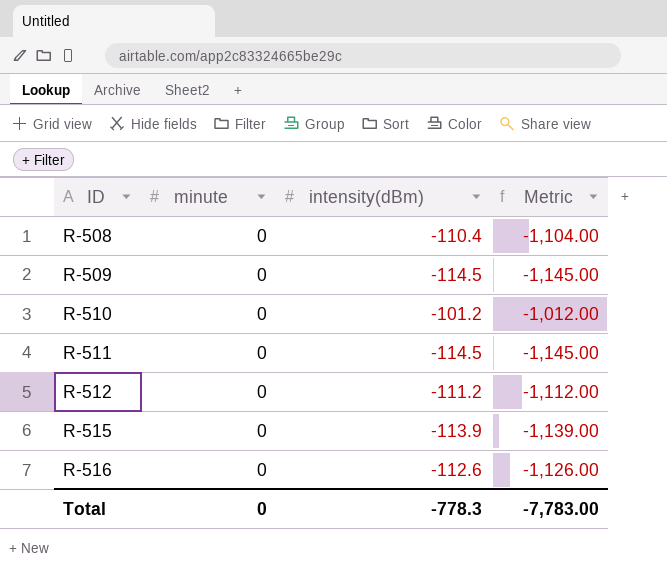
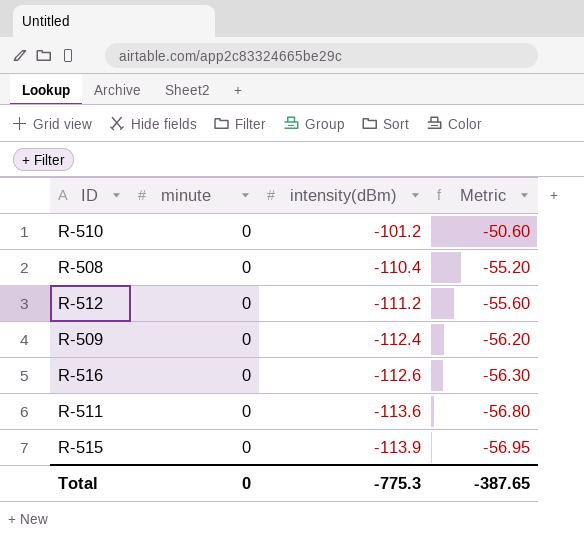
row order: ID ascending -> intensity(dBm) descending
column Metric | formula: [intensity(dBm)] * 10 -> [intensity(dBm)] * 0.5
R-509 | intensity(dBm): -114.5 -> -112.4
R-511 | intensity(dBm): -114.5 -> -113.6
Total | intensity(dBm): -778.3 -> -775.3
Total | Metric: -7,783.00 -> -387.65

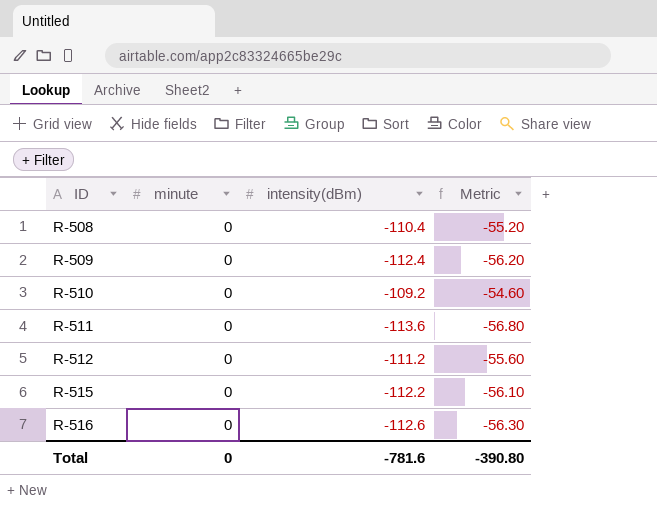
row order: intensity(dBm) descending -> ID ascending
R-510 | intensity(dBm): -101.2 -> -109.2
R-510 | Metric: -50.60 -> -54.60
R-515 | intensity(dBm): -113.9 -> -112.2
R-515 | Metric: -56.95 -> -56.10
Total | intensity(dBm): -775.3 -> -781.6
Total | Metric: -387.65 -> -390.80

